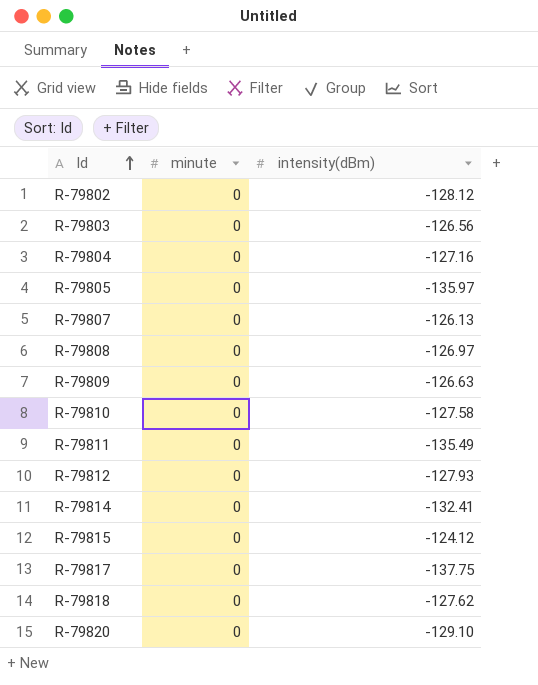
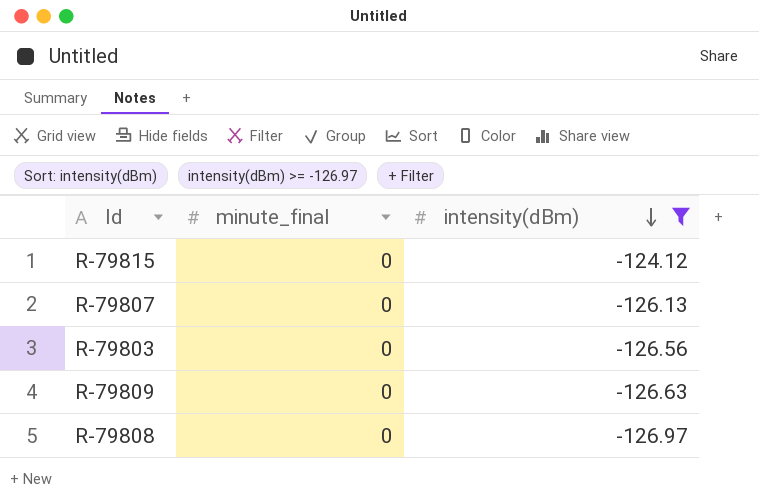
filter: none -> intensity(dBm) >= -126.97
row order: Id ascending -> intensity(dBm) descending
column name: minute -> minute_final

